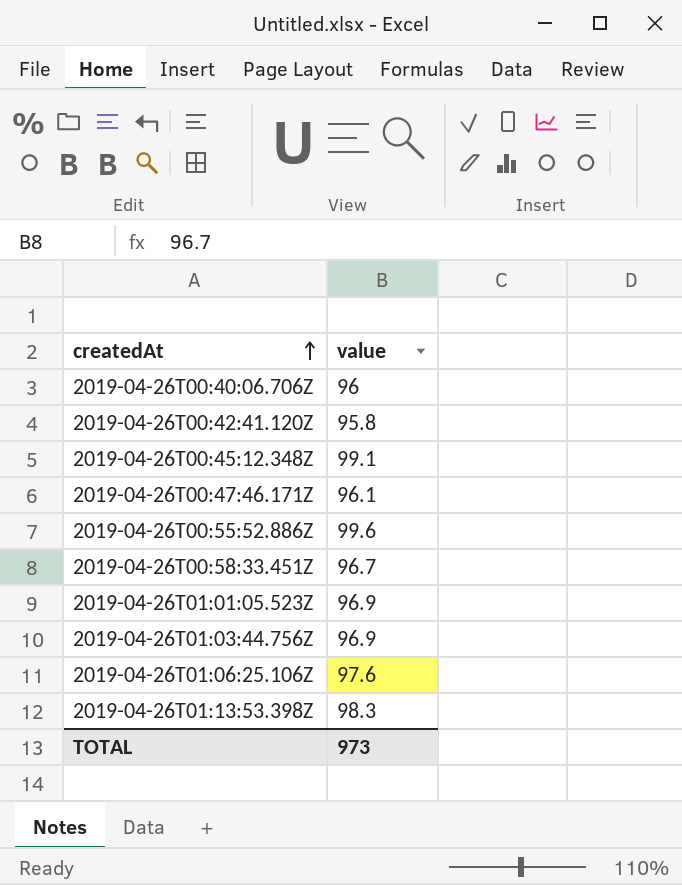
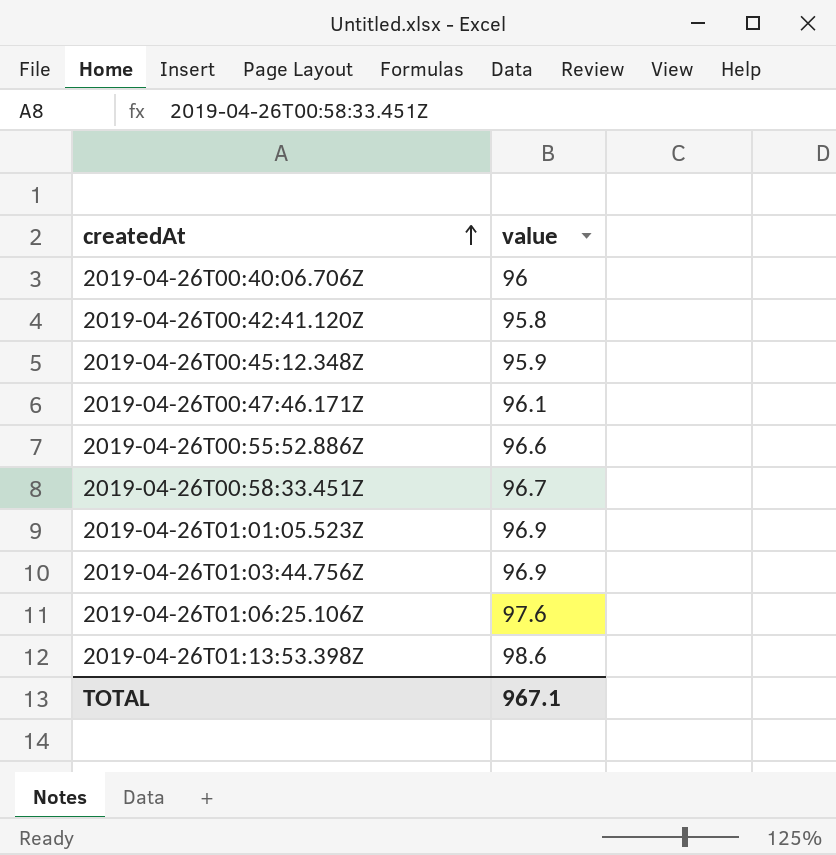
2019-04-26T00:45:12.348Z | value: 99.1 -> 95.9
2019-04-26T00:55:52.886Z | value: 99.6 -> 96.6
2019-04-26T01:13:53.398Z | value: 98.3 -> 98.6
TOTAL | value: 973 -> 967.1

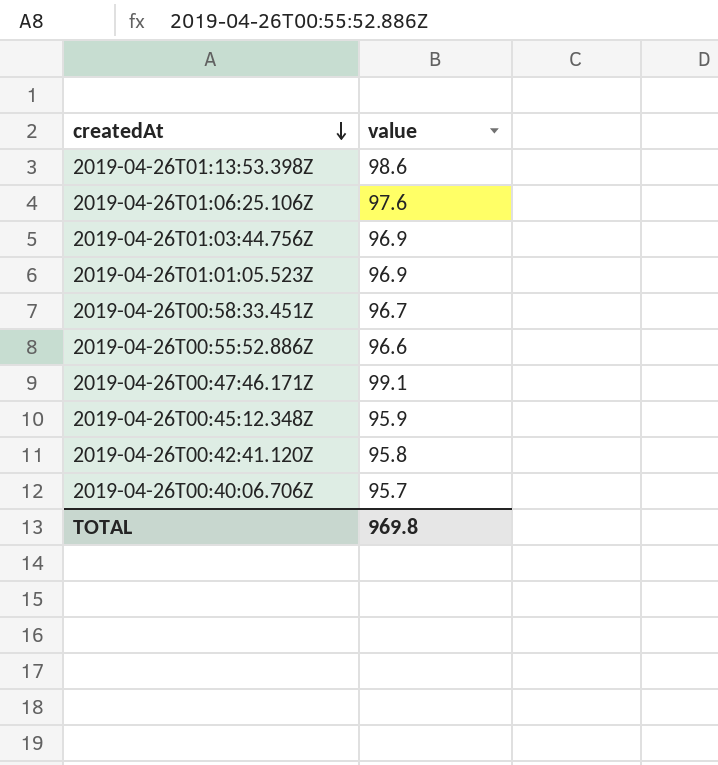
row order: createdAt ascending -> createdAt descending
2019-04-26T00:47:46.171Z | value: 96.1 -> 99.1
2019-04-26T00:40:06.706Z | value: 96 -> 95.7
TOTAL | value: 967.1 -> 969.8

